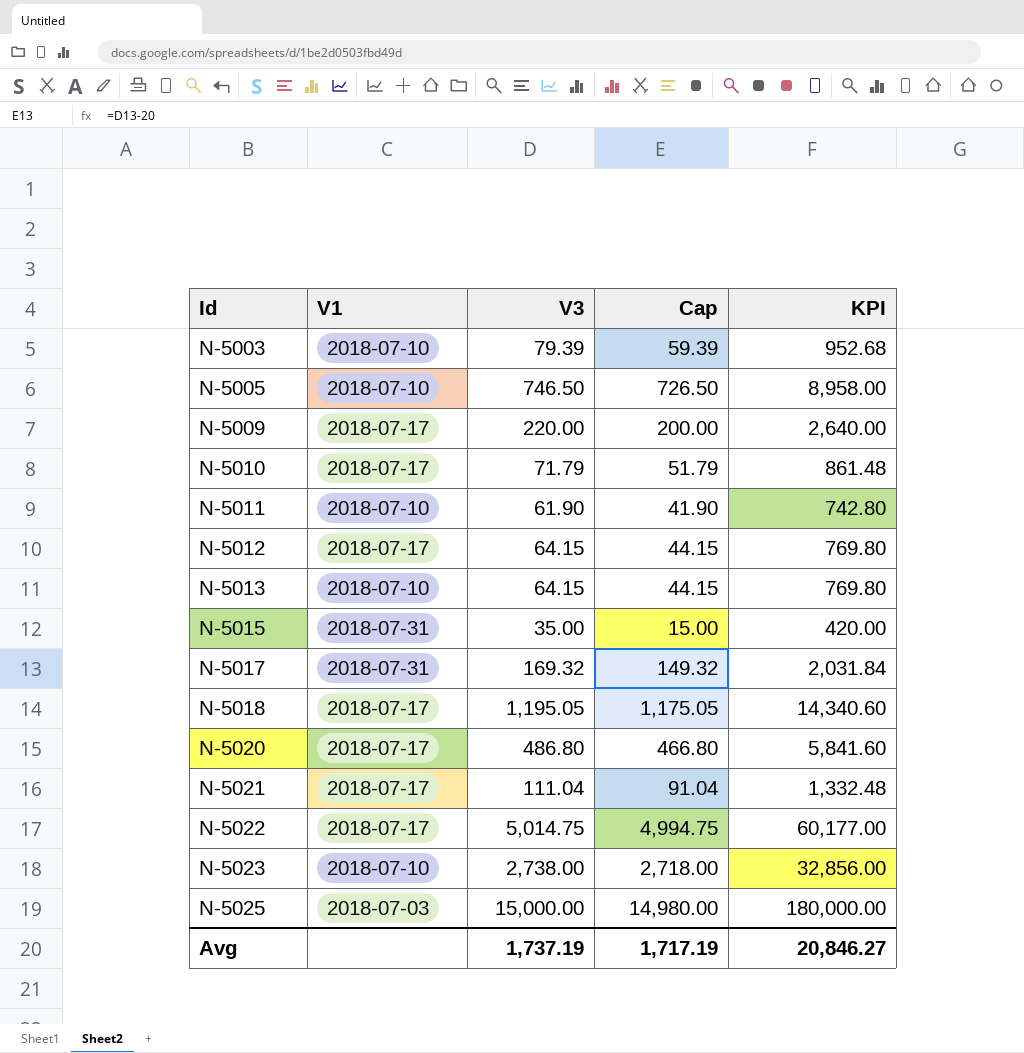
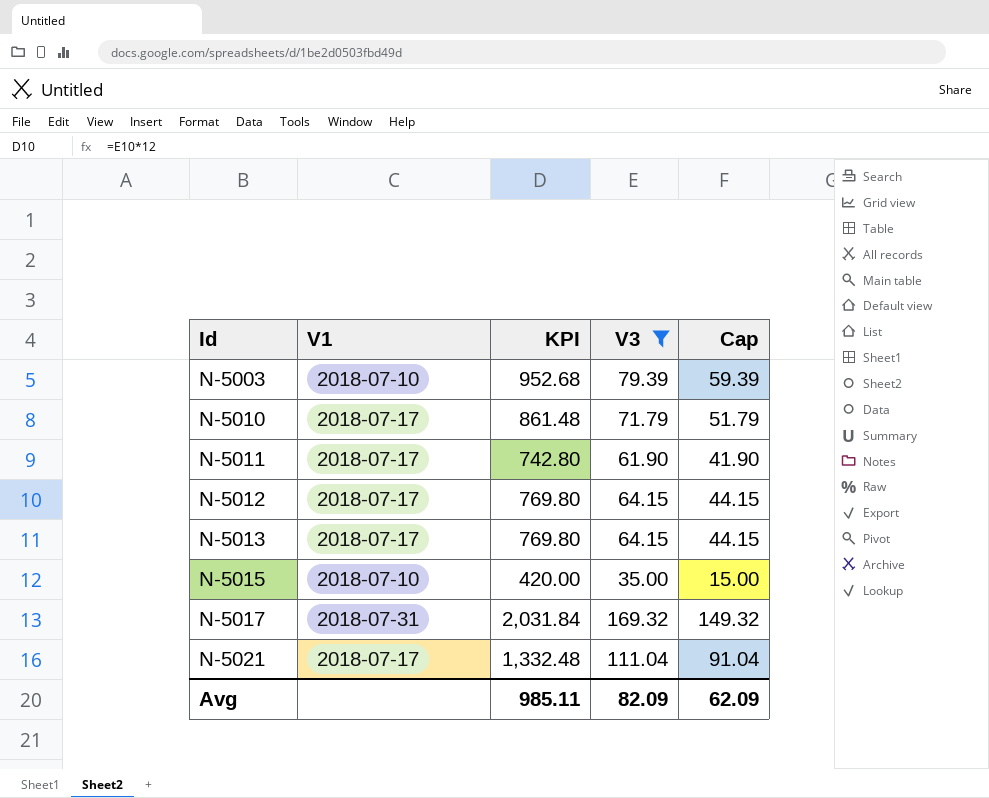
filter: none -> V3 <= 169.32
column KPI | position: 5 -> 3
N-5011 | V1: 2018-07-10 -> 2018-07-17
N-5013 | V1: 2018-07-10 -> 2018-07-17
N-5015 | V1: 2018-07-31 -> 2018-07-10
Avg | KPI: 20,846.27 -> 985.11
Avg | V3: 1,737.19 -> 82.09
Avg | Cap: 1,717.19 -> 62.09

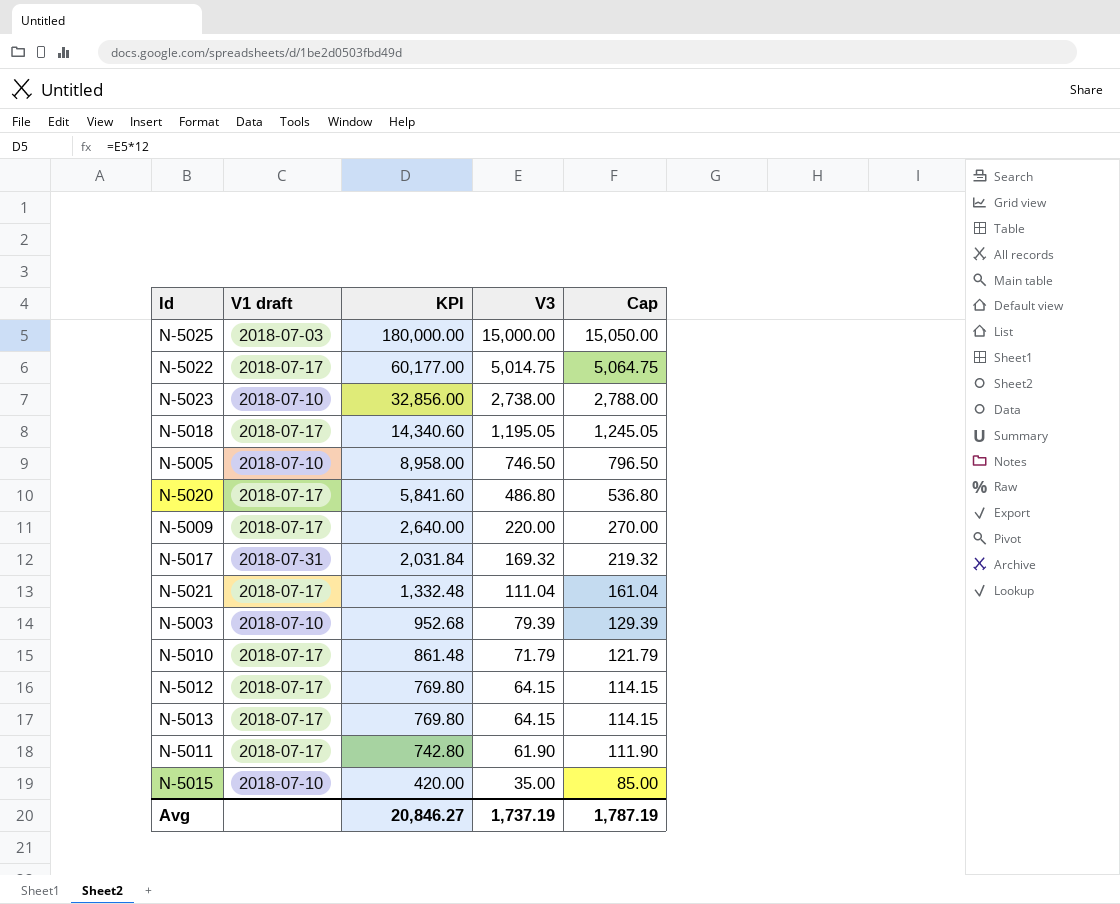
filter: V3 <= 169.32 -> none
row order: Id ascending -> KPI descending
column name: V1 -> V1 draft
column Cap | formula: [V3] - 20 -> [V3] + 50
Avg | KPI: 985.11 -> 20,846.27
Avg | V3: 82.09 -> 1,737.19
Avg | Cap: 62.09 -> 1,787.19

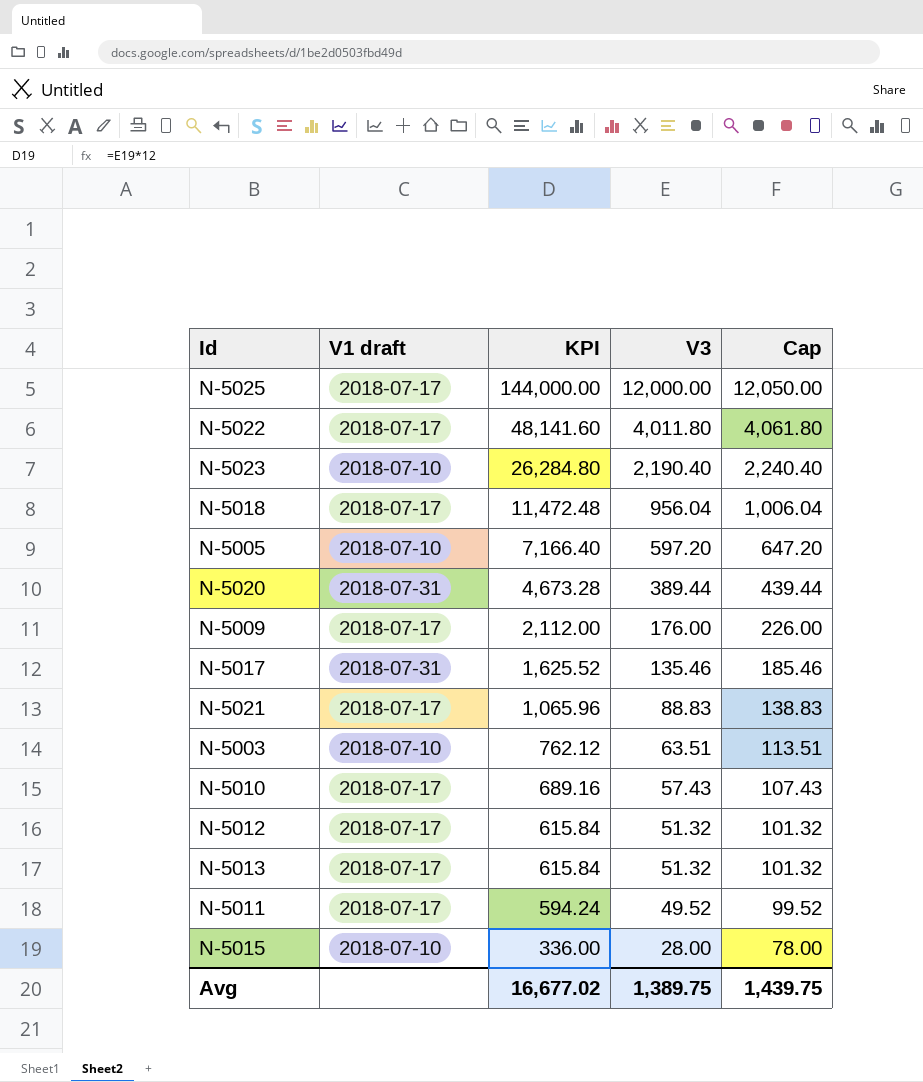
N-5025 | V1 draft: 2018-07-03 -> 2018-07-17
N-5025 | KPI: 180,000.00 -> 144,000.00
N-5025 | V3: 15,000.00 -> 12,000.00
N-5025 | Cap: 15,050.00 -> 12,050.00
N-5022 | KPI: 60,177.00 -> 48,141.60
N-5022 | V3: 5,014.75 -> 4,011.80
N-5022 | Cap: 5,064.75 -> 4,061.80
N-5023 | KPI: 32,856.00 -> 26,284.80
N-5023 | V3: 2,738.00 -> 2,190.40
N-5023 | Cap: 2,788.00 -> 2,240.40
N-5018 | KPI: 14,340.60 -> 11,472.48
N-5018 | V3: 1,195.05 -> 956.04
N-5018 | Cap: 1,245.05 -> 1,006.04
N-5005 | KPI: 8,958.00 -> 7,166.40
N-5005 | V3: 746.50 -> 597.20
N-5005 | Cap: 796.50 -> 647.20
N-5020 | V1 draft: 2018-07-17 -> 2018-07-31
N-5020 | KPI: 5,841.60 -> 4,673.28
N-5020 | V3: 486.80 -> 389.44
N-5020 | Cap: 536.80 -> 439.44
N-5009 | KPI: 2,640.00 -> 2,112.00
N-5009 | V3: 220.00 -> 176.00
N-5009 | Cap: 270.00 -> 226.00
N-5017 | KPI: 2,031.84 -> 1,625.52
N-5017 | V3: 169.32 -> 135.46
N-5017 | Cap: 219.32 -> 185.46
N-5021 | KPI: 1,332.48 -> 1,065.96
N-5021 | V3: 111.04 -> 88.83
N-5021 | Cap: 161.04 -> 138.83
N-5003 | KPI: 952.68 -> 762.12
N-5003 | V3: 79.39 -> 63.51
N-5003 | Cap: 129.39 -> 113.51
N-5010 | KPI: 861.48 -> 689.16
N-5010 | V3: 71.79 -> 57.43
N-5010 | Cap: 121.79 -> 107.43
N-5012 | KPI: 769.80 -> 615.84
N-5012 | V3: 64.15 -> 51.32
N-5012 | Cap: 114.15 -> 101.32
N-5013 | KPI: 769.80 -> 615.84
N-5013 | V3: 64.15 -> 51.32
N-5013 | Cap: 114.15 -> 101.32
N-5011 | KPI: 742.80 -> 594.24
N-5011 | V3: 61.90 -> 49.52
N-5011 | Cap: 111.90 -> 99.52
N-5015 | KPI: 420.00 -> 336.00
N-5015 | V3: 35.00 -> 28.00
N-5015 | Cap: 85.00 -> 78.00
Avg | KPI: 20,846.27 -> 16,677.02
Avg | V3: 1,737.19 -> 1,389.75
Avg | Cap: 1,787.19 -> 1,439.75

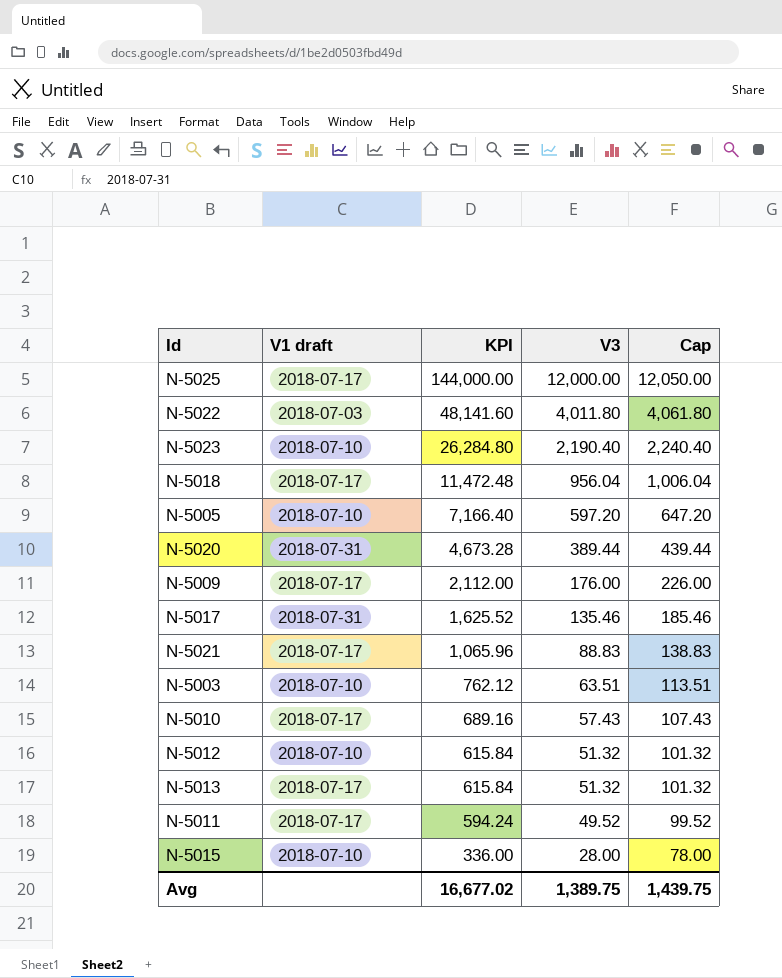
N-5022 | V1 draft: 2018-07-17 -> 2018-07-03
N-5012 | V1 draft: 2018-07-17 -> 2018-07-10

